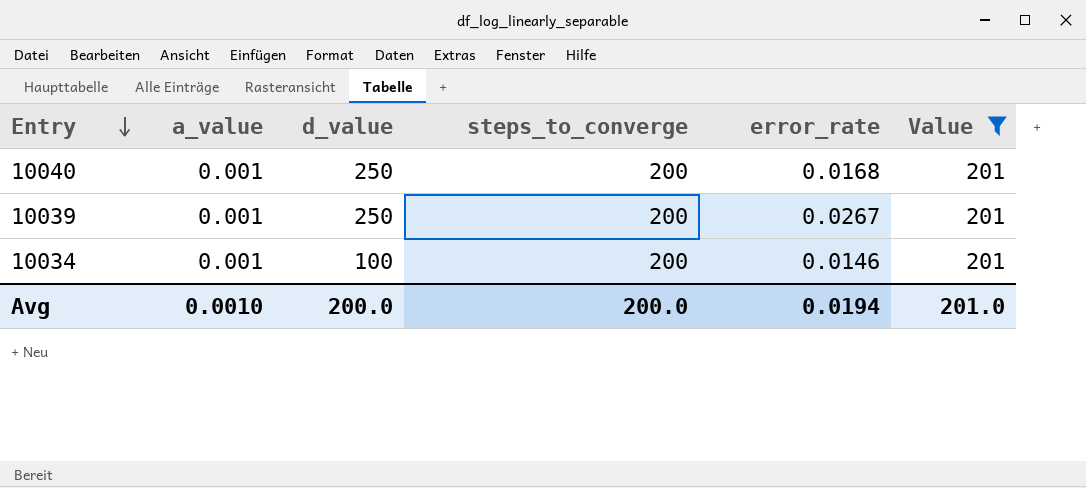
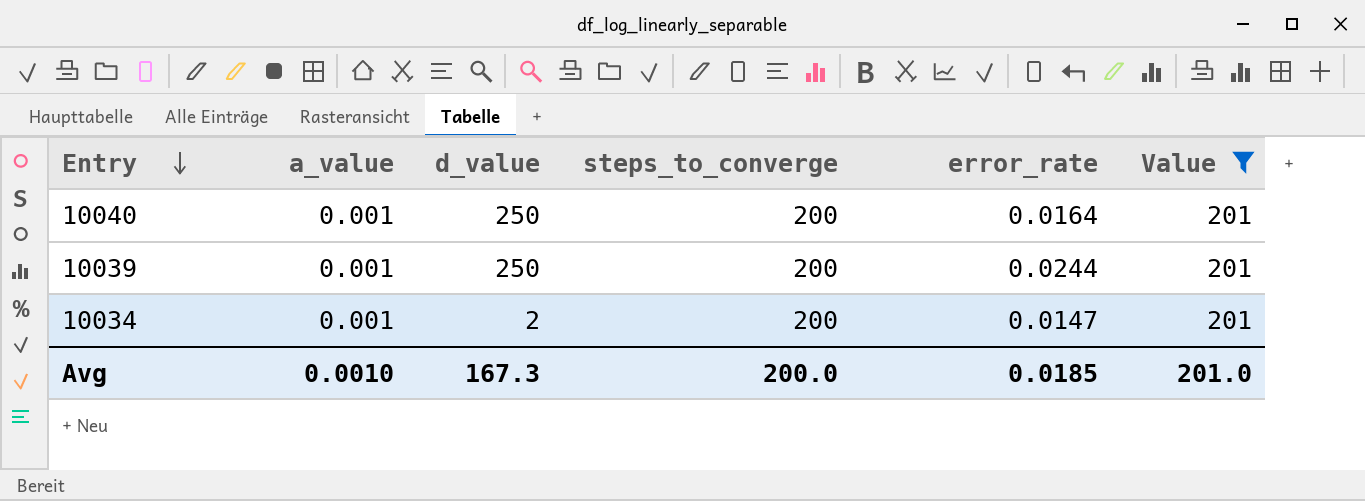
10040 | error_rate: 0.0168 -> 0.0164
10039 | error_rate: 0.0267 -> 0.0244
10034 | d_value: 100 -> 2
10034 | error_rate: 0.0146 -> 0.0147
Avg | d_value: 200.0 -> 167.3
Avg | error_rate: 0.0194 -> 0.0185

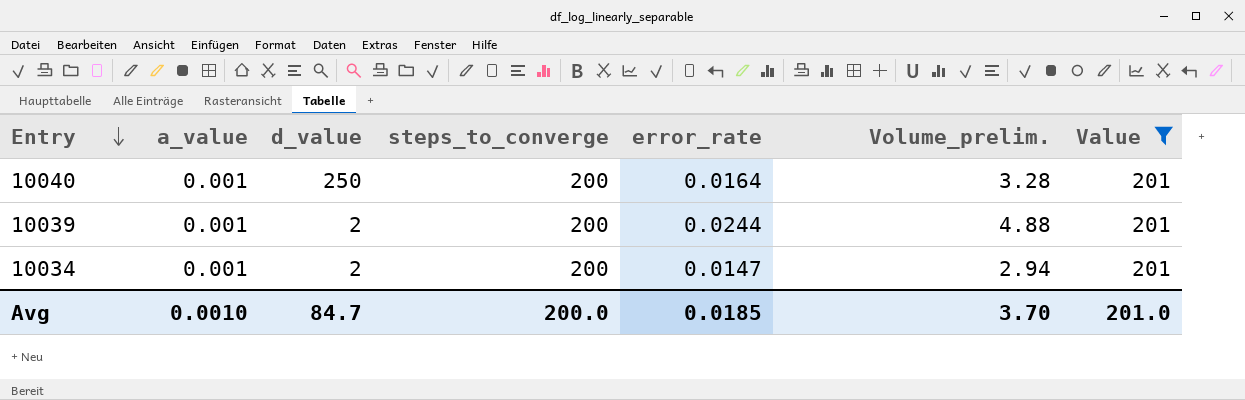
column Volume_prelim. | formula: none -> [steps_to_converge] * [error_rate]
10039 | d_value: 250 -> 2
Avg | d_value: 167.3 -> 84.7

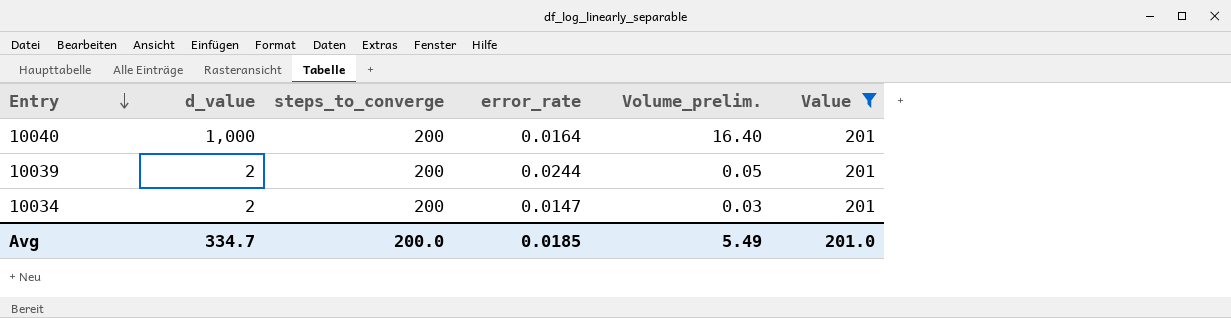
column a_value | position: 2 -> none
column Volume_prelim. | formula: [steps_to_converge] * [error_rate] -> [d_value] * [error_rate]
10040 | d_value: 250 -> 1,000
Avg | d_value: 84.7 -> 334.7
Avg | Volume_prelim.: 3.70 -> 5.49

